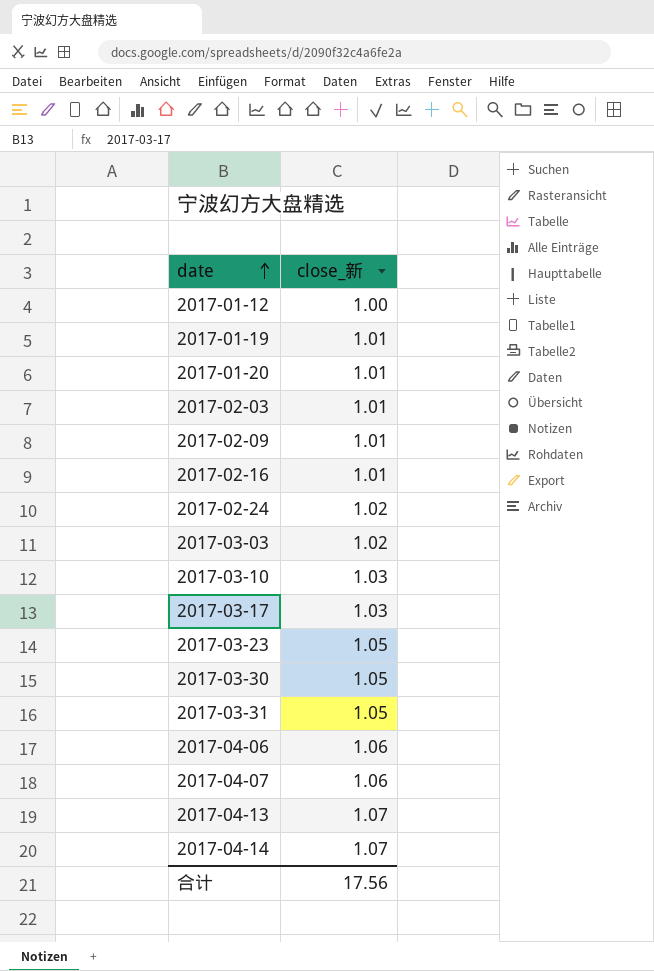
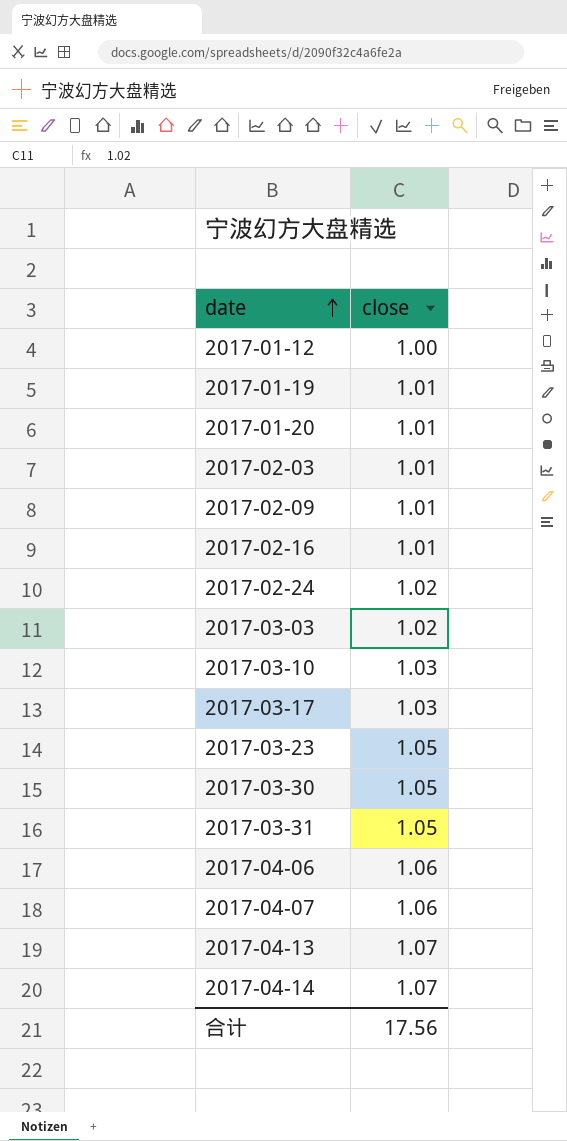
column name: close_新 -> close

